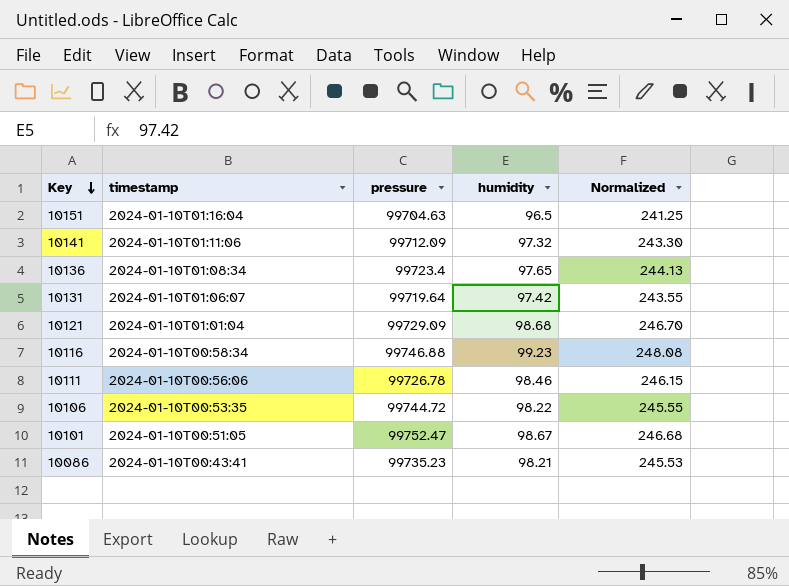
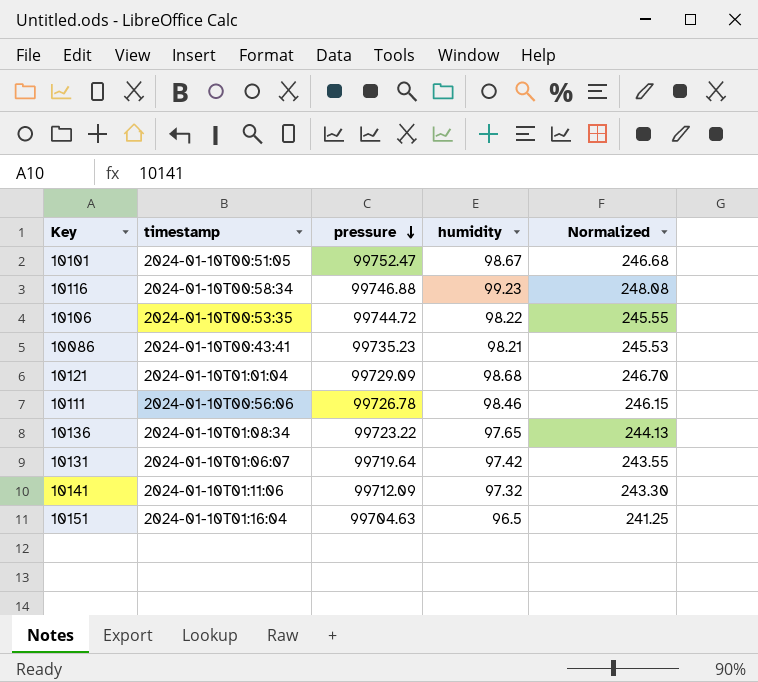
row order: Key descending -> pressure descending
10136 | pressure: 99723.4 -> 99723.22

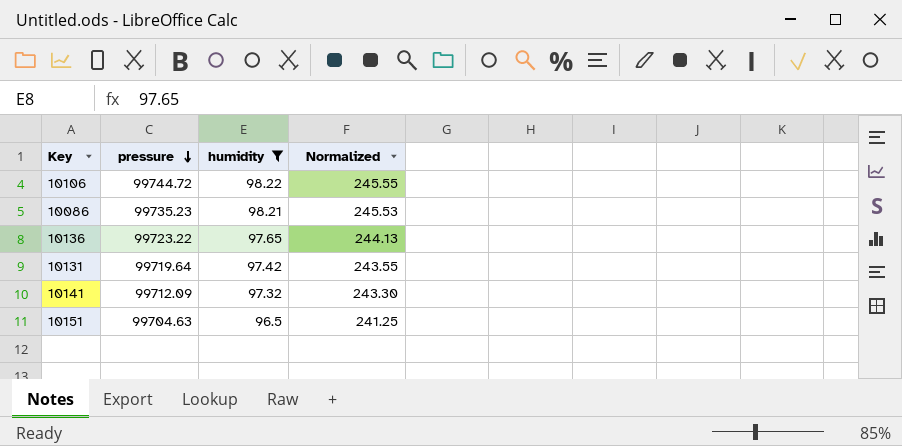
filter: none -> humidity <= 98.22
column timestamp | position: 2 -> none

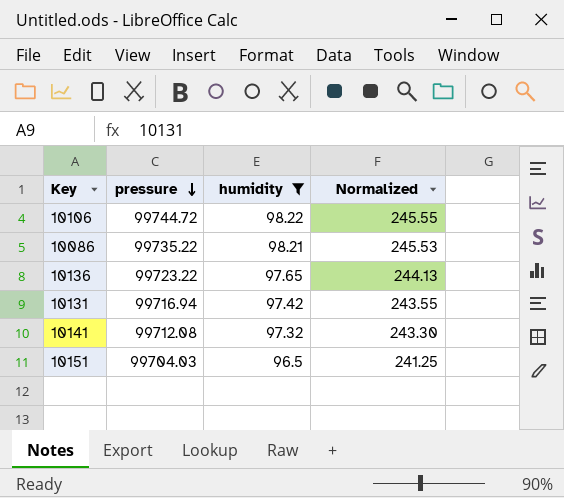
10086 | pressure: 99735.23 -> 99735.22
10131 | pressure: 99719.64 -> 99716.94
10141 | pressure: 99712.09 -> 99712.08
10151 | pressure: 99704.63 -> 99704.03

